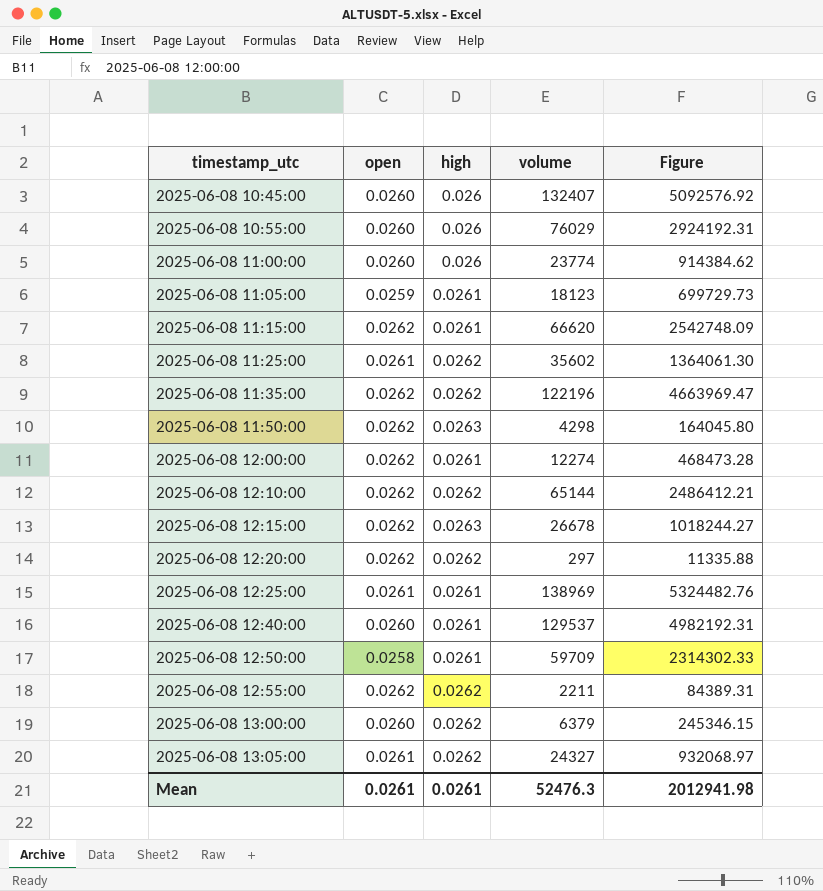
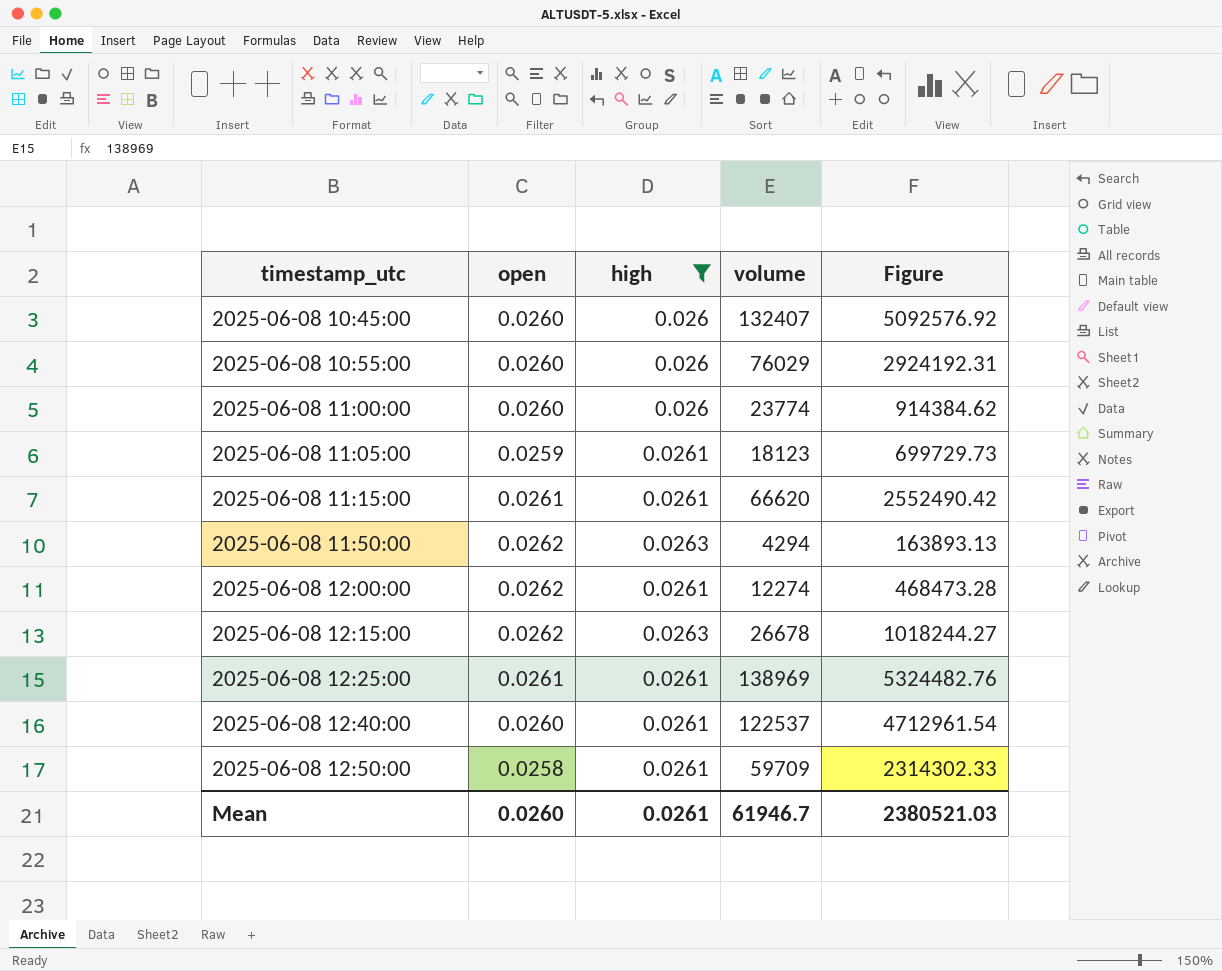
filter: none -> high != 0.0262
2025-06-08 11:15:00 | open: 0.0262 -> 0.0261
2025-06-08 11:15:00 | Figure: 2542748.09 -> 2552490.42
2025-06-08 11:50:00 | volume: 4298 -> 4294
2025-06-08 11:50:00 | Figure: 164045.80 -> 163893.13
2025-06-08 12:40:00 | volume: 129537 -> 122537
2025-06-08 12:40:00 | Figure: 4982192.31 -> 4712961.54
Mean | open: 0.0261 -> 0.0260
Mean | volume: 52476.3 -> 61946.7
Mean | Figure: 2012941.98 -> 2380521.03

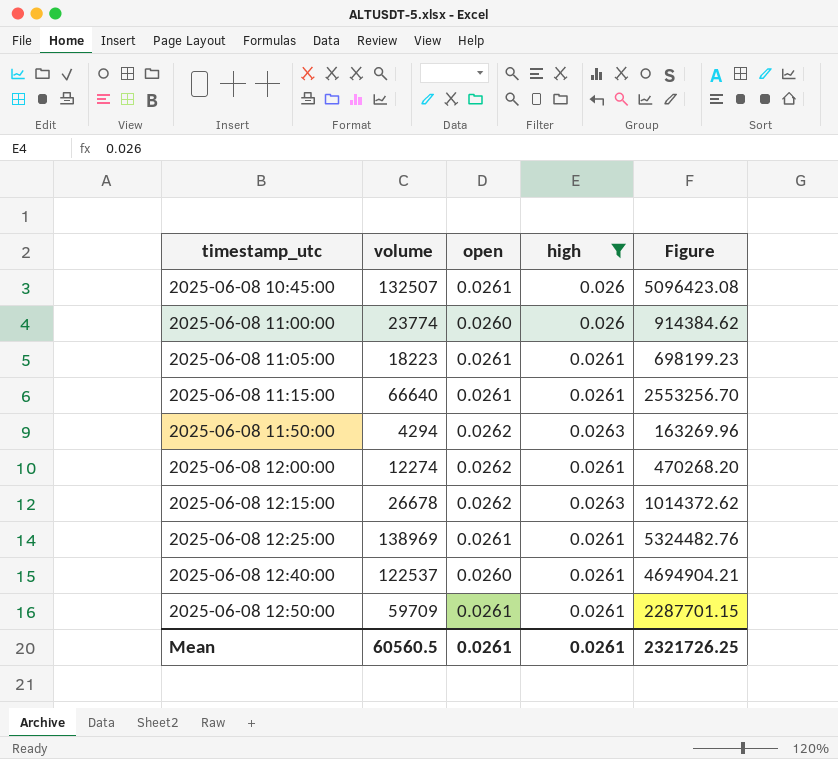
column volume | position: 4 -> 2
column Figure | formula: [volume] / [open] -> [volume] / [high]
row 2025-06-08 10:55:00: 0.0260 | 0.026 | 76029 | 2924192.31 -> none
2025-06-08 10:45:00 | volume: 132407 -> 132507
2025-06-08 10:45:00 | open: 0.0260 -> 0.0261
2025-06-08 11:05:00 | volume: 18123 -> 18223
2025-06-08 11:05:00 | open: 0.0259 -> 0.0261
2025-06-08 11:15:00 | volume: 66620 -> 66640
2025-06-08 12:50:00 | open: 0.0258 -> 0.0261
Mean | volume: 61946.7 -> 60560.5
Mean | open: 0.0260 -> 0.0261
Mean | Figure: 2380521.03 -> 2321726.25

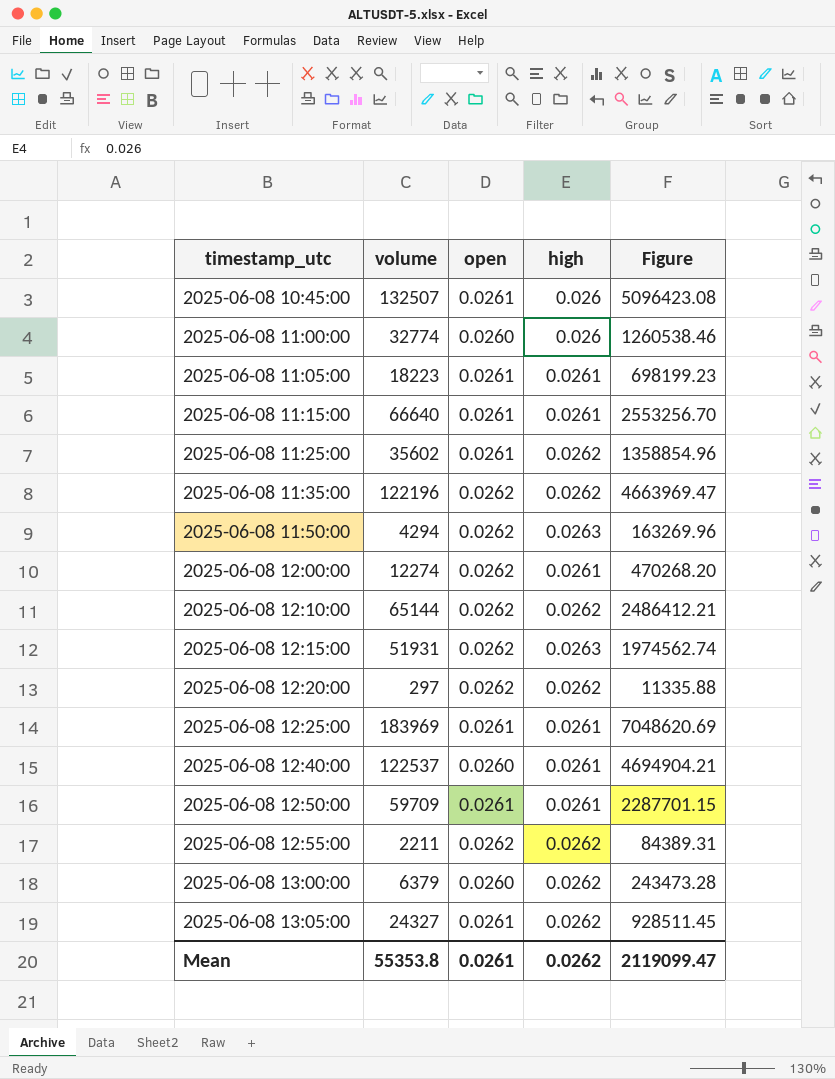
filter: high != 0.0262 -> none
2025-06-08 11:00:00 | volume: 23774 -> 32774
2025-06-08 11:00:00 | Figure: 914384.62 -> 1260538.46
2025-06-08 12:15:00 | volume: 26678 -> 51931
2025-06-08 12:15:00 | Figure: 1014372.62 -> 1974562.74
2025-06-08 12:25:00 | volume: 138969 -> 183969
2025-06-08 12:25:00 | Figure: 5324482.76 -> 7048620.69
Mean | volume: 60560.5 -> 55353.8
Mean | high: 0.0261 -> 0.0262
Mean | Figure: 2321726.25 -> 2119099.47

